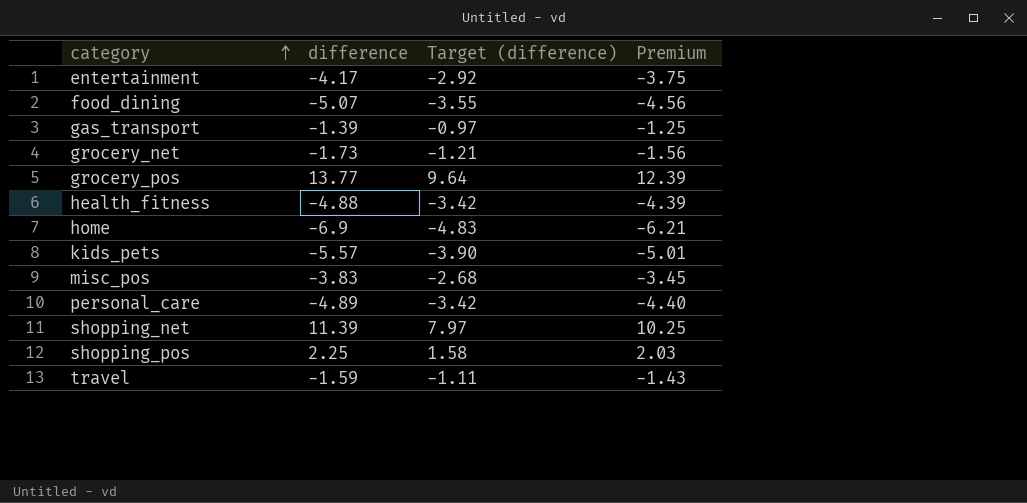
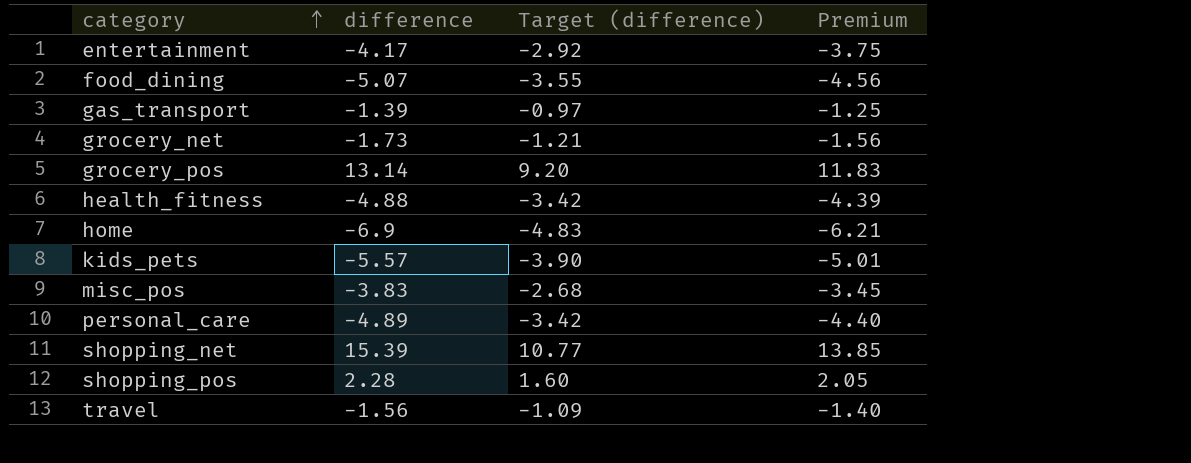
grocery_pos | difference: 13.77 -> 13.14
grocery_pos | Target (difference): 9.64 -> 9.20
grocery_pos | Premium: 12.39 -> 11.83
shopping_net | difference: 11.39 -> 15.39
shopping_net | Target (difference): 7.97 -> 10.77
shopping_net | Premium: 10.25 -> 13.85
shopping_pos | difference: 2.25 -> 2.28
shopping_pos | Target (difference): 1.58 -> 1.60
shopping_pos | Premium: 2.03 -> 2.05
travel | difference: -1.59 -> -1.56
travel | Target (difference): -1.11 -> -1.09
travel | Premium: -1.43 -> -1.40

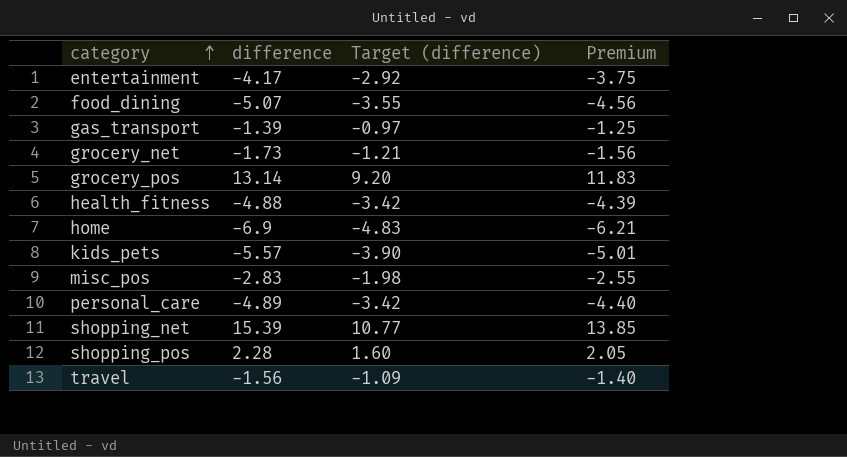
misc_pos | difference: -3.83 -> -2.83
misc_pos | Target (difference): -2.68 -> -1.98
misc_pos | Premium: -3.45 -> -2.55

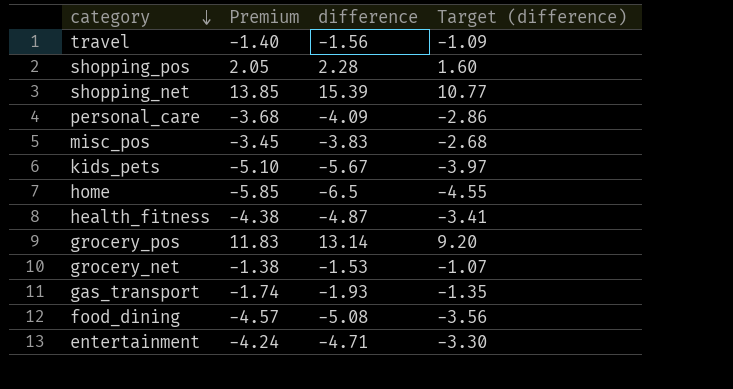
row order: category ascending -> category descending
column Premium | position: 4 -> 2
personal_care | Premium: -4.40 -> -3.68
personal_care | difference: -4.89 -> -4.09
personal_care | Target (difference): -3.42 -> -2.86
misc_pos | Premium: -2.55 -> -3.45
misc_pos | difference: -2.83 -> -3.83
misc_pos | Target (difference): -1.98 -> -2.68
kids_pets | Premium: -5.01 -> -5.10
kids_pets | difference: -5.57 -> -5.67
kids_pets | Target (difference): -3.90 -> -3.97
home | Premium: -6.21 -> -5.85
home | difference: -6.9 -> -6.5
home | Target (difference): -4.83 -> -4.55
health_fitness | Premium: -4.39 -> -4.38
health_fitness | difference: -4.88 -> -4.87
health_fitness | Target (difference): -3.42 -> -3.41
grocery_net | Premium: -1.56 -> -1.38
grocery_net | difference: -1.73 -> -1.53
grocery_net | Target (difference): -1.21 -> -1.07
gas_transport | Premium: -1.25 -> -1.74
gas_transport | difference: -1.39 -> -1.93
gas_transport | Target (difference): -0.97 -> -1.35
food_dining | Premium: -4.56 -> -4.57
food_dining | difference: -5.07 -> -5.08
food_dining | Target (difference): -3.55 -> -3.56
entertainment | Premium: -3.75 -> -4.24
entertainment | difference: -4.17 -> -4.71
entertainment | Target (difference): -2.92 -> -3.30

